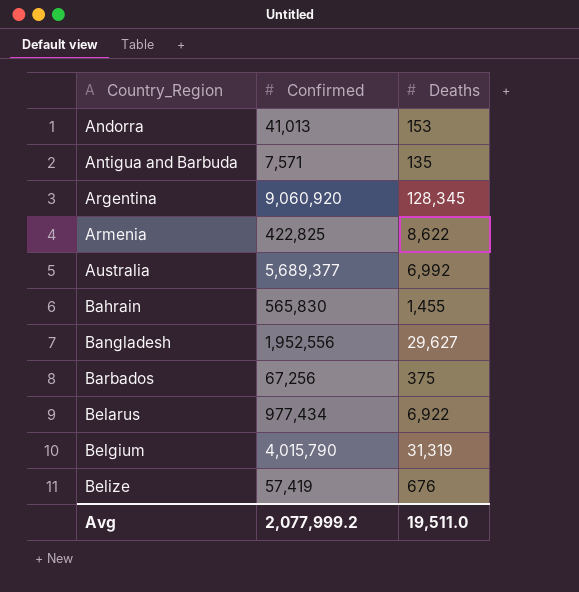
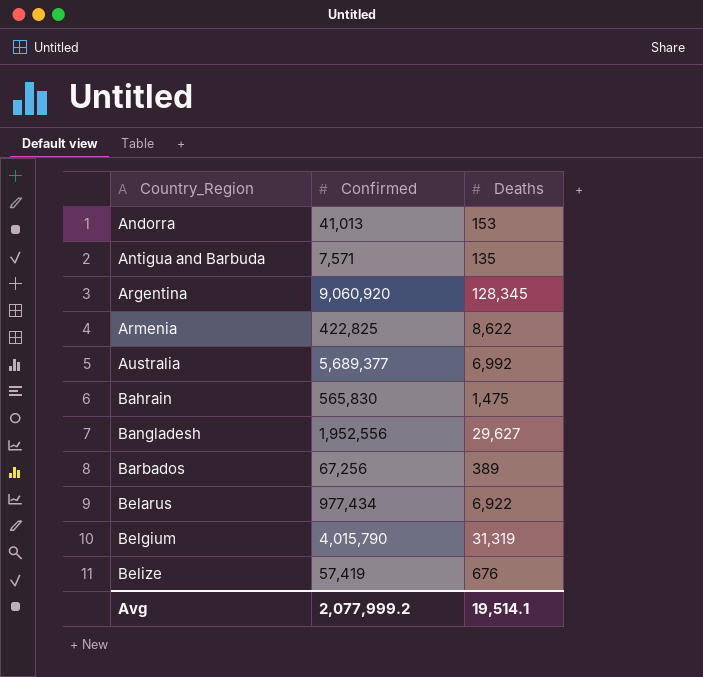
Bahrain | Deaths: 1,455 -> 1,475
Barbados | Deaths: 375 -> 389
Avg | Deaths: 19,511.0 -> 19,514.1

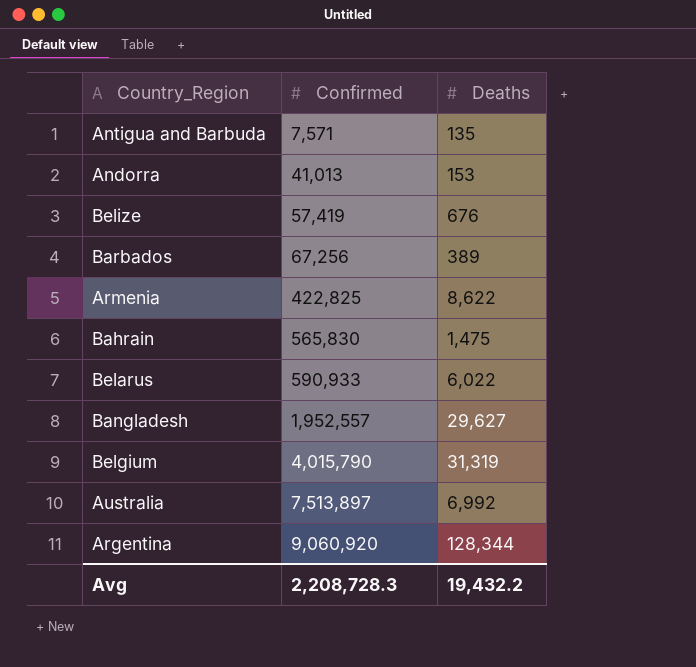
row order: Country_Region ascending -> Confirmed ascending
Belarus | Confirmed: 977,434 -> 590,933
Belarus | Deaths: 6,922 -> 6,022
Bangladesh | Confirmed: 1,952,556 -> 1,952,557
Australia | Confirmed: 5,689,377 -> 7,513,897
Argentina | Deaths: 128,345 -> 128,344
Avg | Confirmed: 2,077,999.2 -> 2,208,728.3
Avg | Deaths: 19,514.1 -> 19,432.2

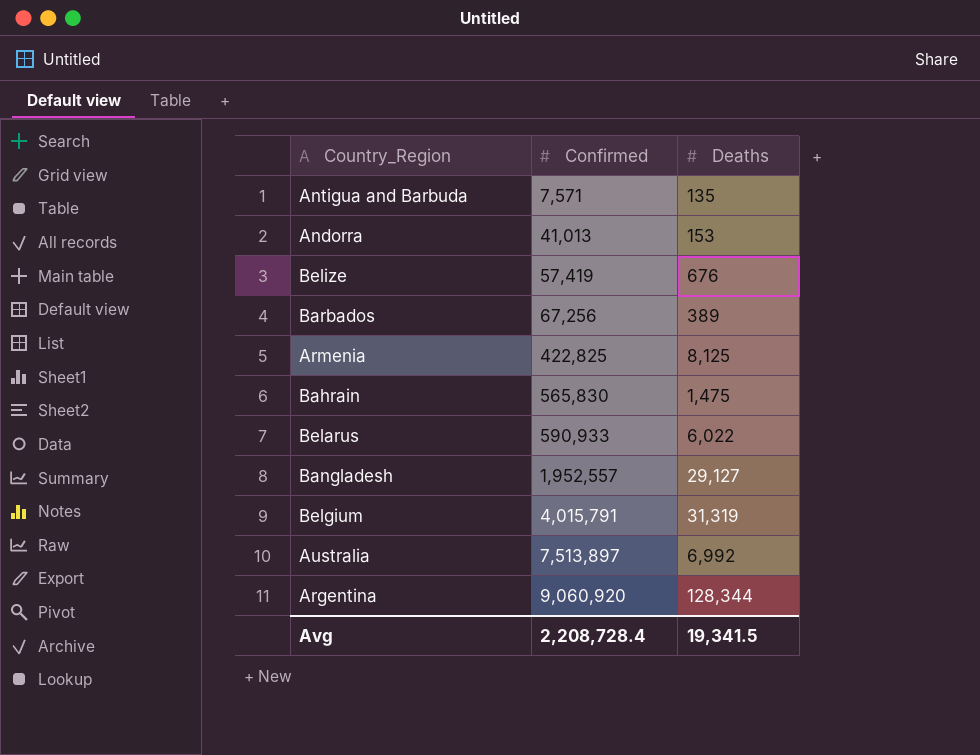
Armenia | Deaths: 8,622 -> 8,125
Bangladesh | Deaths: 29,627 -> 29,127
Belgium | Confirmed: 4,015,790 -> 4,015,791
Avg | Confirmed: 2,208,728.3 -> 2,208,728.4
Avg | Deaths: 19,432.2 -> 19,341.5

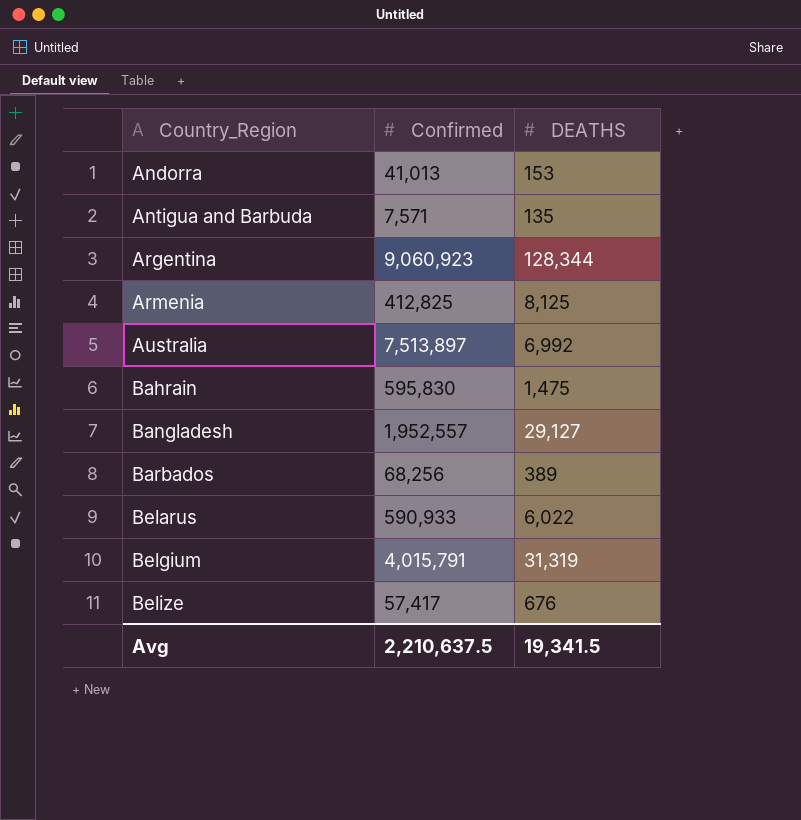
row order: Confirmed ascending -> Country_Region ascending
column name: Deaths -> DEATHS
Argentina | Confirmed: 9,060,920 -> 9,060,923
Armenia | Confirmed: 422,825 -> 412,825
Bahrain | Confirmed: 565,830 -> 595,830
Barbados | Confirmed: 67,256 -> 68,256
Belize | Confirmed: 57,419 -> 57,417
Avg | Confirmed: 2,208,728.4 -> 2,210,637.5

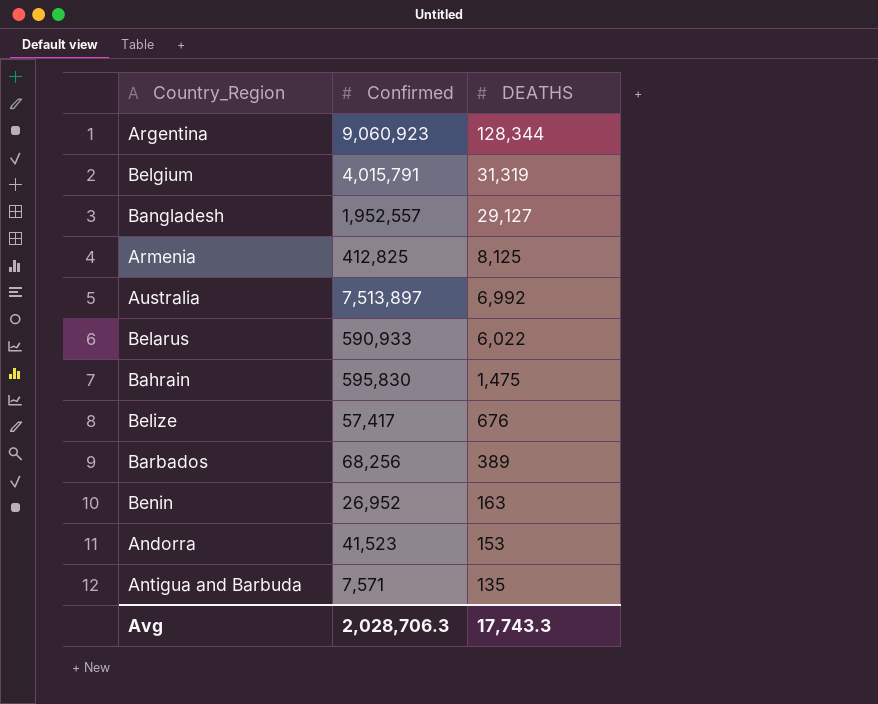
row order: Country_Region ascending -> DEATHS descending
row Benin: none -> 26,952 | 163
Andorra | Confirmed: 41,013 -> 41,523
Avg | Confirmed: 2,210,637.5 -> 2,028,706.3
Avg | DEATHS: 19,341.5 -> 17,743.3

